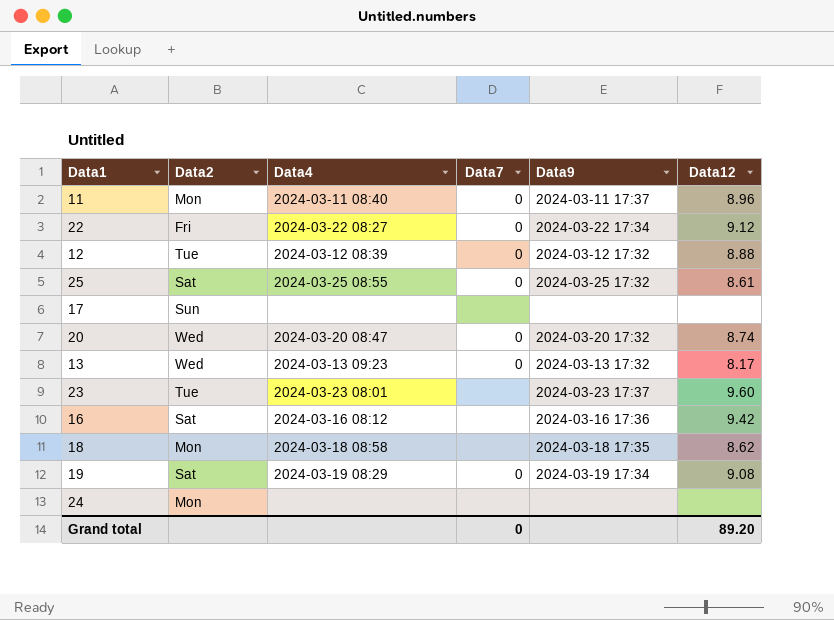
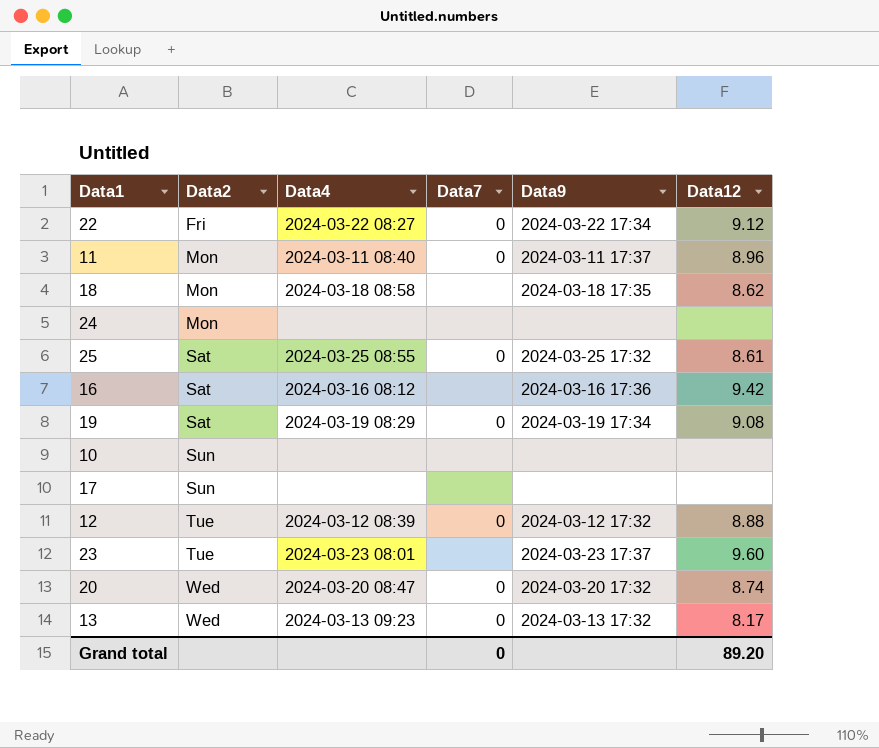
row order: none -> Data2 ascending
row 10: none -> Sun | none | none | none | none

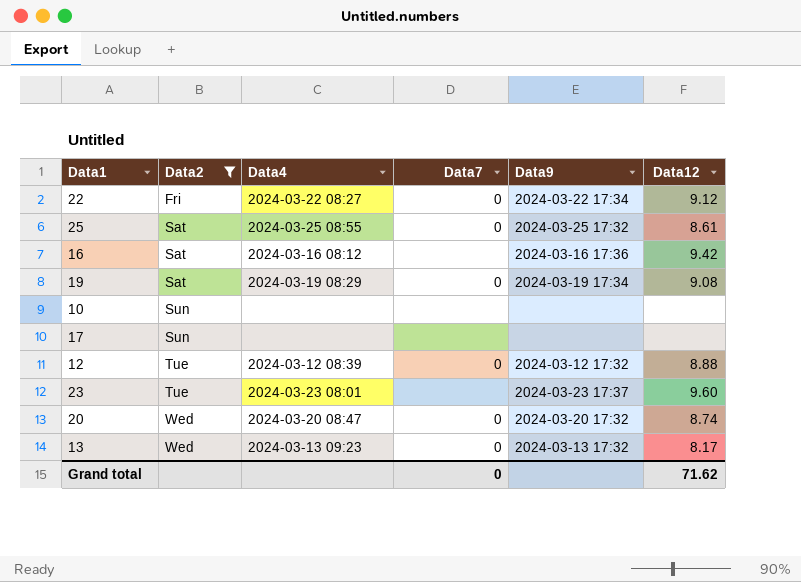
filter: none -> Data2 != Mon
Grand total | Data12: 89.20 -> 71.62

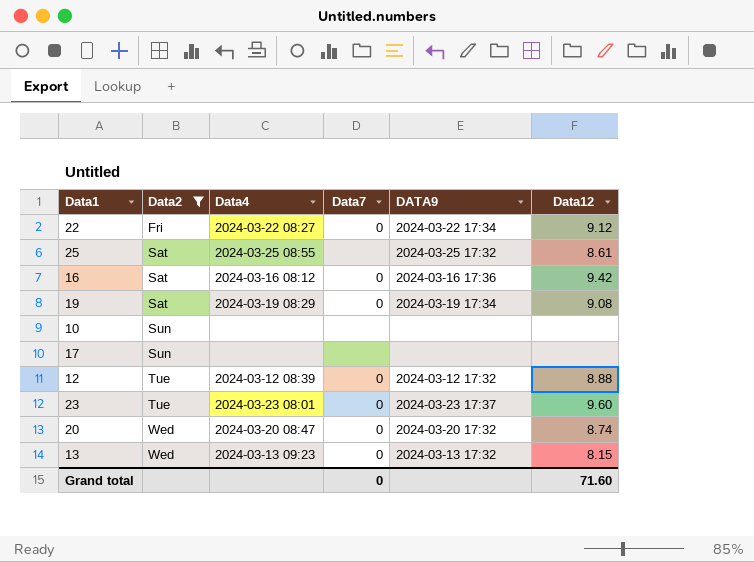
column name: Data9 -> DATA9
25 | Data7: 0 -> none
16 | Data7: none -> 0
23 | Data7: none -> 0
13 | Data12: 8.17 -> 8.15
Grand total | Data12: 71.62 -> 71.60

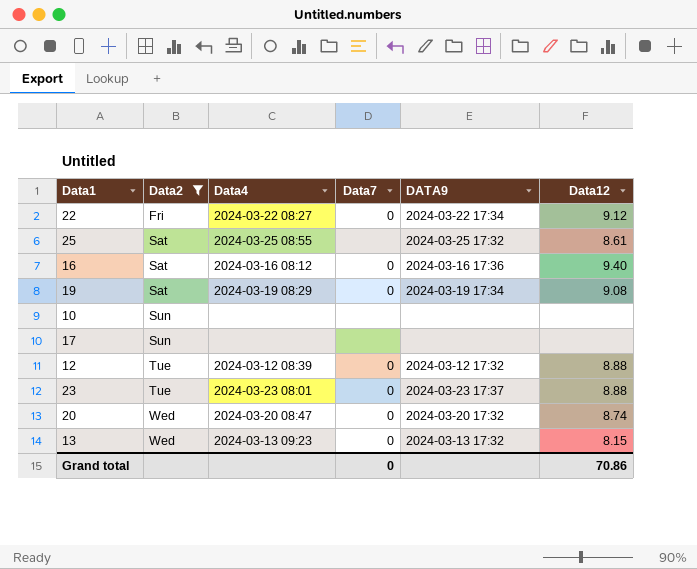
16 | Data12: 9.42 -> 9.40
23 | Data12: 9.60 -> 8.88
Grand total | Data12: 71.60 -> 70.86

